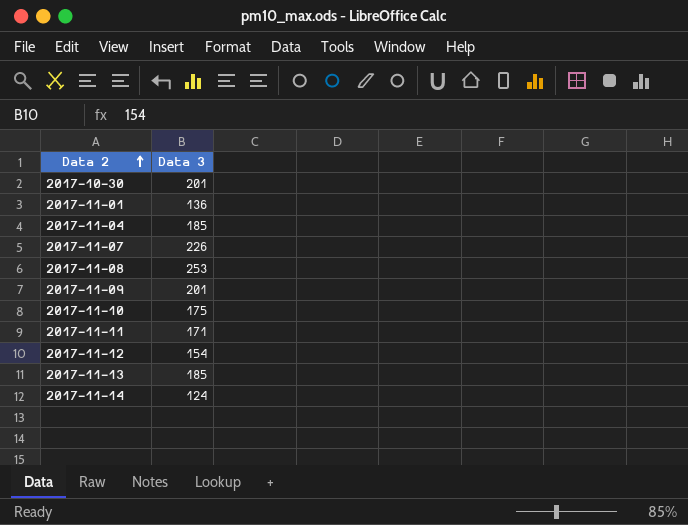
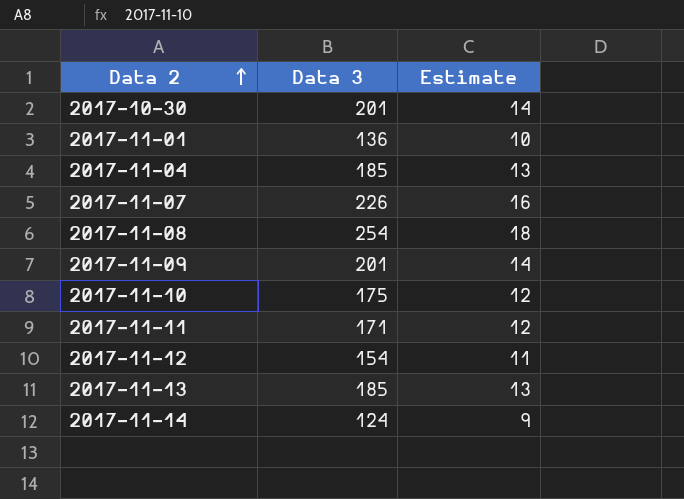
column Estimate | formula: none -> [Data 3] * 0.07
2017-11-08 | Data 3: 253 -> 254

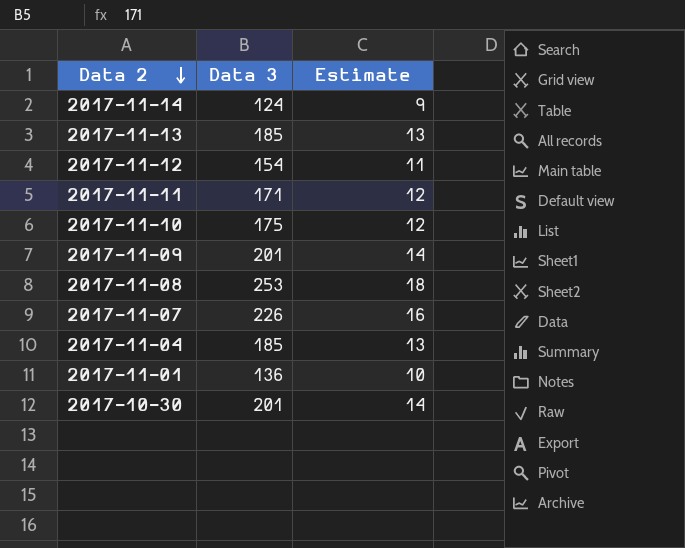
row order: Data 2 ascending -> Data 2 descending
2017-11-08 | Data 3: 254 -> 253

